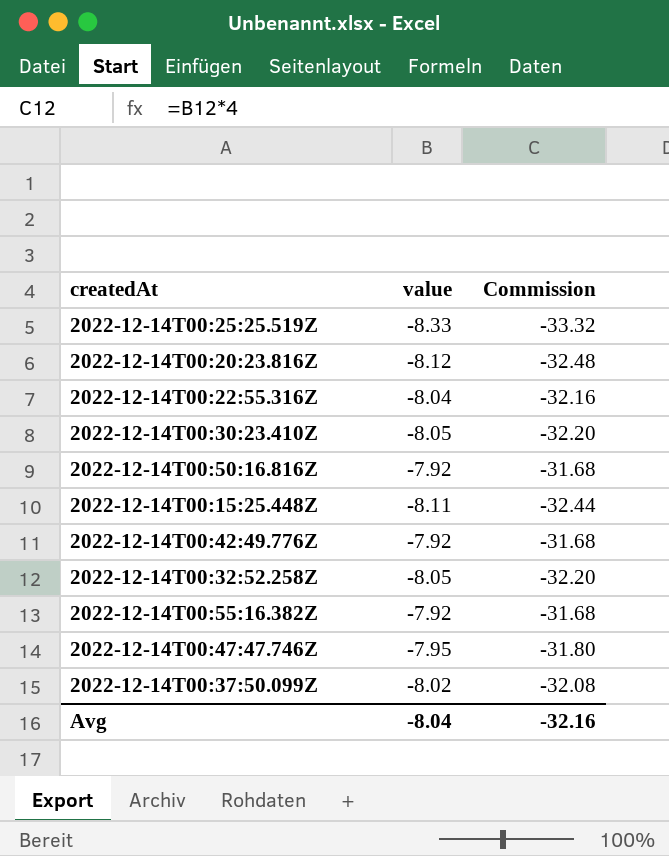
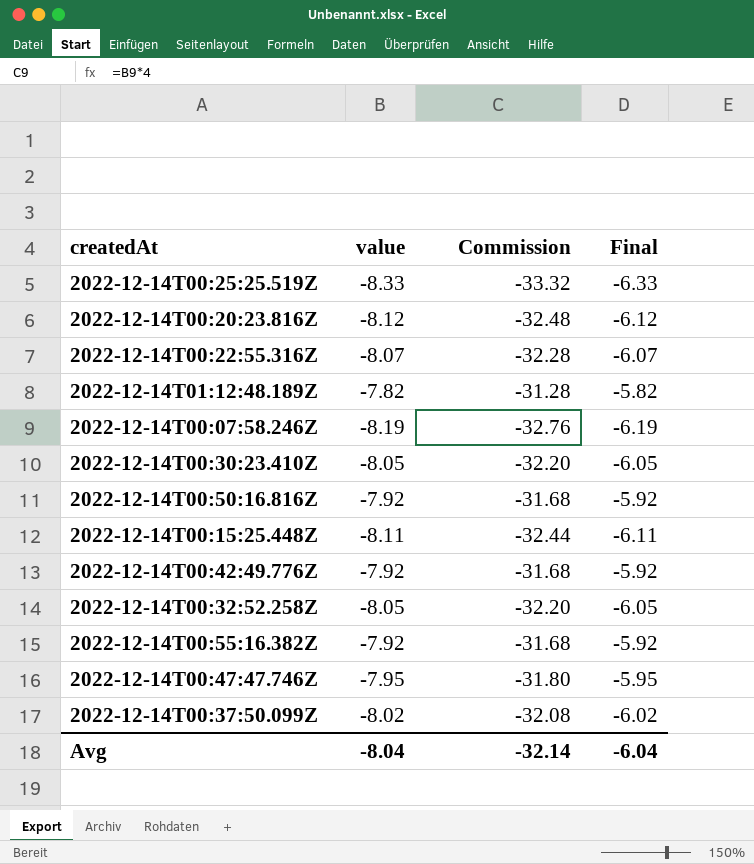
column Final | formula: none -> [value] + 2
2022-12-14T00:22:55.316Z | value: -8.04 -> -8.07
2022-12-14T00:22:55.316Z | Commission: -32.16 -> -32.28
row 2022-12-14T01:12:48.189Z: none -> -7.82 | -31.28 | -5.82
row 2022-12-14T00:07:58.246Z: none -> -8.19 | -32.76 | -6.19
Avg | Commission: -32.16 -> -32.14

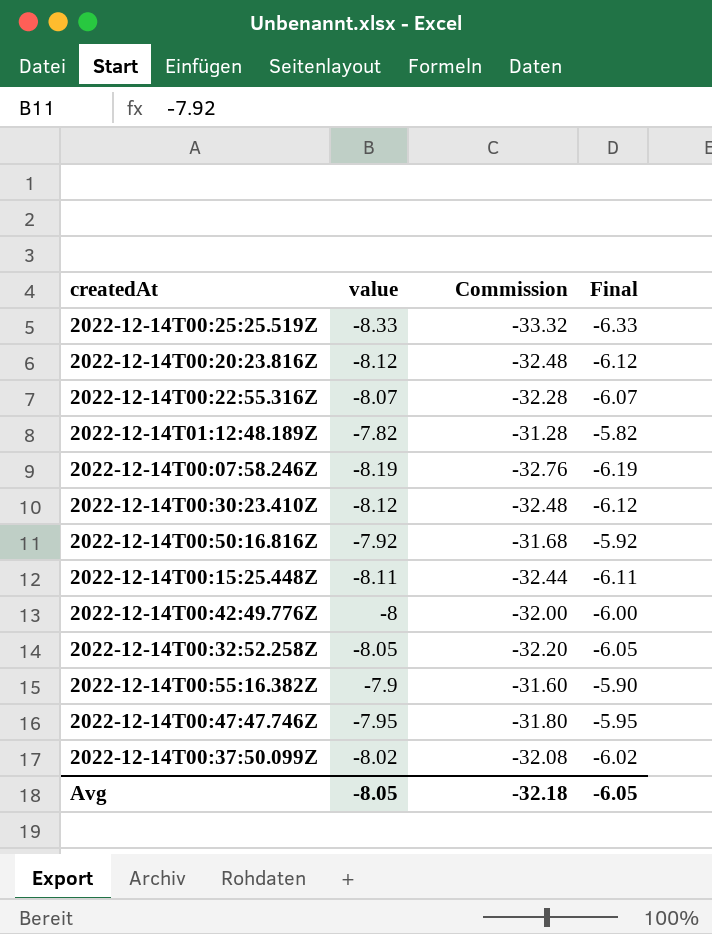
2022-12-14T00:30:23.410Z | value: -8.05 -> -8.12
2022-12-14T00:30:23.410Z | Commission: -32.20 -> -32.48
2022-12-14T00:30:23.410Z | Final: -6.05 -> -6.12
2022-12-14T00:42:49.776Z | value: -7.92 -> -8
2022-12-14T00:42:49.776Z | Commission: -31.68 -> -32.00
2022-12-14T00:42:49.776Z | Final: -5.92 -> -6.00
2022-12-14T00:55:16.382Z | value: -7.92 -> -7.9
2022-12-14T00:55:16.382Z | Commission: -31.68 -> -31.60
2022-12-14T00:55:16.382Z | Final: -5.92 -> -5.90
Avg | value: -8.04 -> -8.05
Avg | Commission: -32.14 -> -32.18
Avg | Final: -6.04 -> -6.05

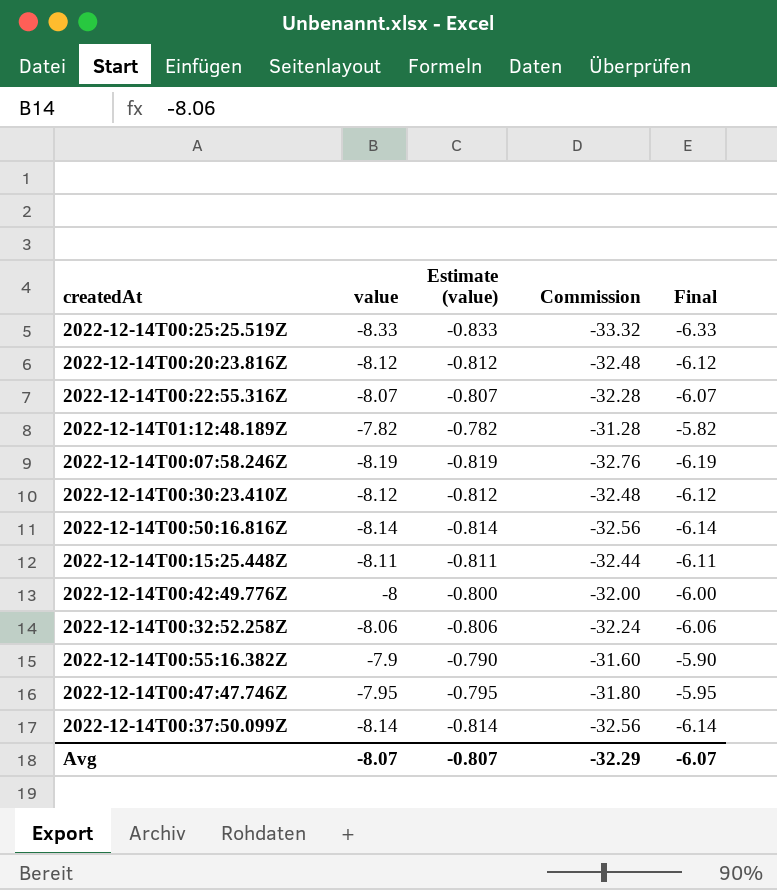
column Estimate (value) | formula: none -> [value] * 0.1
2022-12-14T00:50:16.816Z | value: -7.92 -> -8.14
2022-12-14T00:50:16.816Z | Commission: -31.68 -> -32.56
2022-12-14T00:50:16.816Z | Final: -5.92 -> -6.14
2022-12-14T00:32:52.258Z | value: -8.05 -> -8.06
2022-12-14T00:32:52.258Z | Commission: -32.20 -> -32.24
2022-12-14T00:32:52.258Z | Final: -6.05 -> -6.06
2022-12-14T00:37:50.099Z | value: -8.02 -> -8.14
2022-12-14T00:37:50.099Z | Commission: -32.08 -> -32.56
2022-12-14T00:37:50.099Z | Final: -6.02 -> -6.14
Avg | value: -8.05 -> -8.07
Avg | Commission: -32.18 -> -32.29
Avg | Final: -6.05 -> -6.07

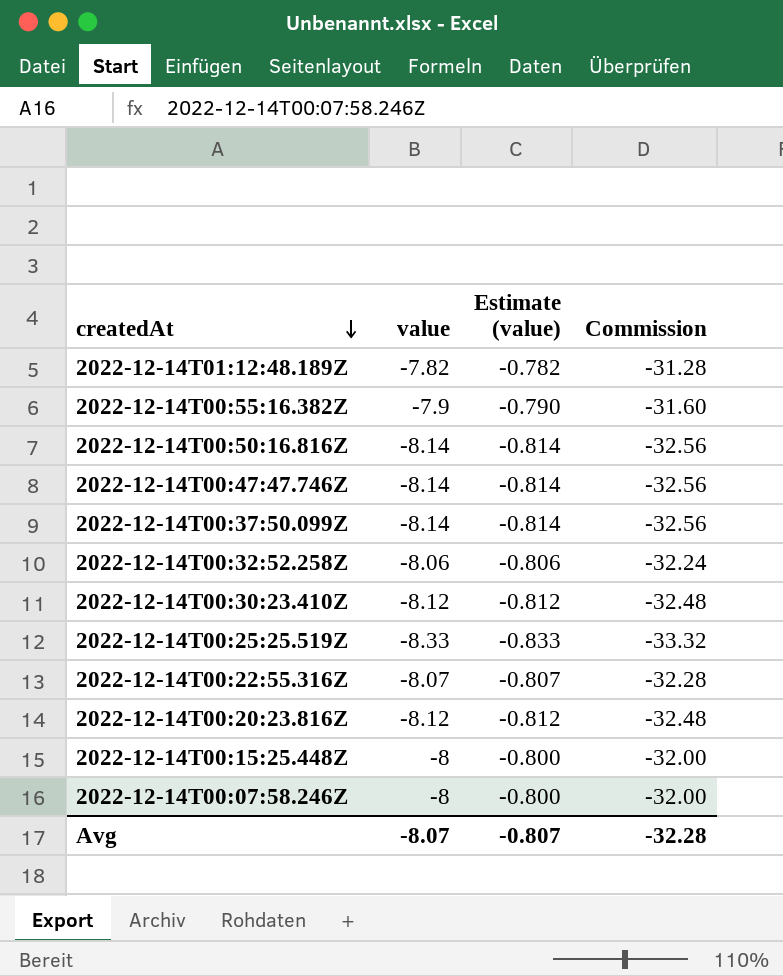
row order: none -> createdAt descending
column Final | formula: [value] + 2 -> none
row 2022-12-14T00:42:49.776Z: -8 | -0.800 | -32.00 | -6.00 -> none
2022-12-14T00:47:47.746Z | value: -7.95 -> -8.14
2022-12-14T00:47:47.746Z | Estimate (value): -0.795 -> -0.814
2022-12-14T00:47:47.746Z | Commission: -31.80 -> -32.56
2022-12-14T00:15:25.448Z | value: -8.11 -> -8
2022-12-14T00:15:25.448Z | Estimate (value): -0.811 -> -0.800
2022-12-14T00:15:25.448Z | Commission: -32.44 -> -32.00
2022-12-14T00:07:58.246Z | value: -8.19 -> -8
2022-12-14T00:07:58.246Z | Estimate (value): -0.819 -> -0.800
2022-12-14T00:07:58.246Z | Commission: -32.76 -> -32.00
Avg | Commission: -32.29 -> -32.28

